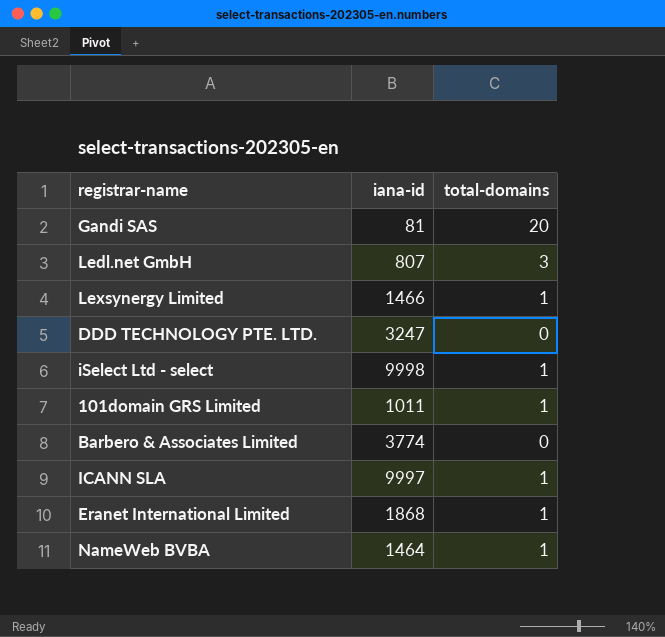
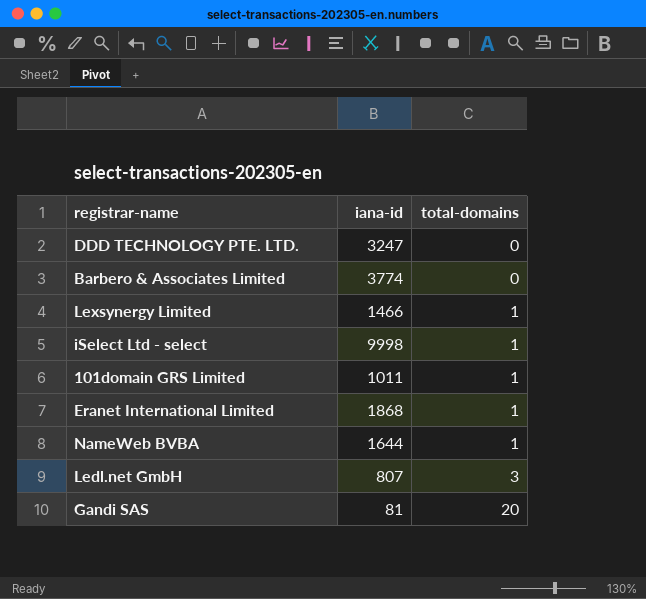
row order: none -> total-domains ascending
row ICANN SLA: 9997 | 1 -> none
NameWeb BVBA | iana-id: 1464 -> 1644

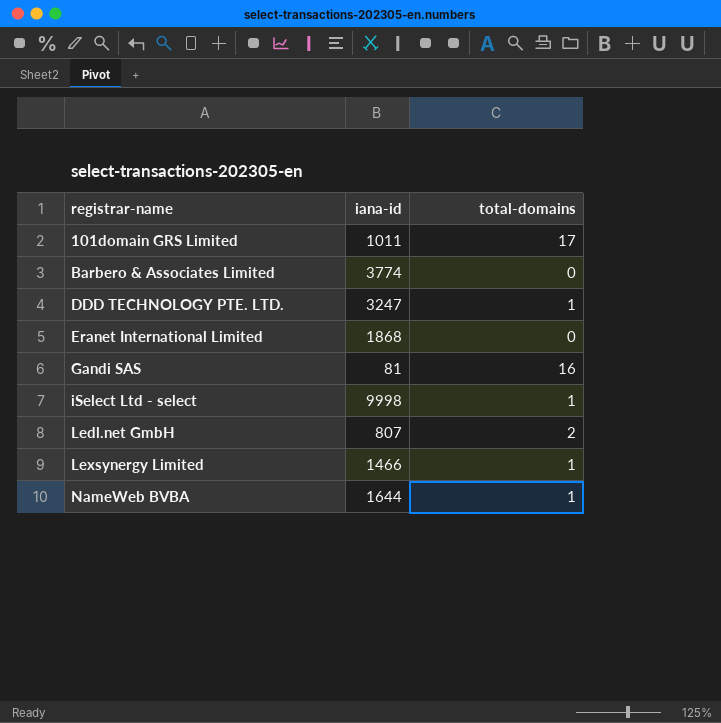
row order: total-domains ascending -> registrar-name ascending
101domain GRS Limited | total-domains: 1 -> 17
DDD TECHNOLOGY PTE. LTD. | total-domains: 0 -> 1
Eranet International Limited | total-domains: 1 -> 0
Gandi SAS | total-domains: 20 -> 16
Ledl.net GmbH | total-domains: 3 -> 2

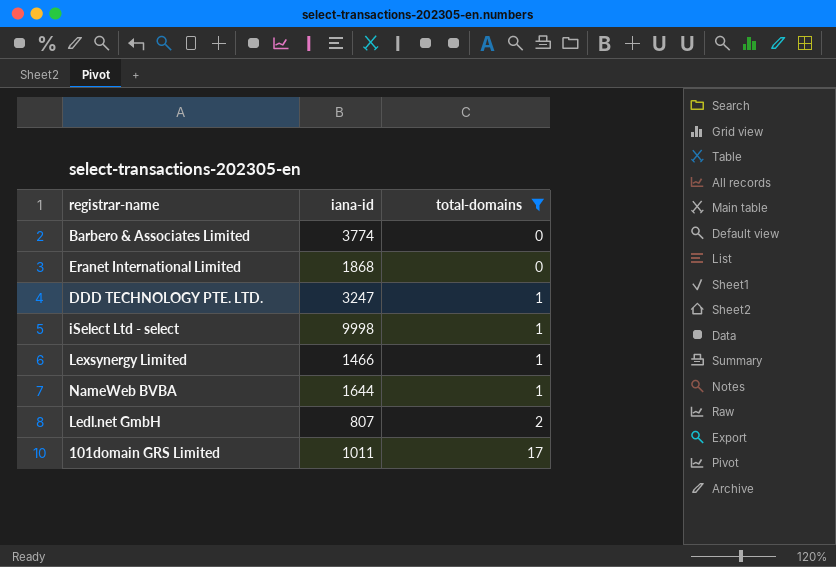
filter: none -> total-domains != 16
row order: registrar-name ascending -> total-domains ascending

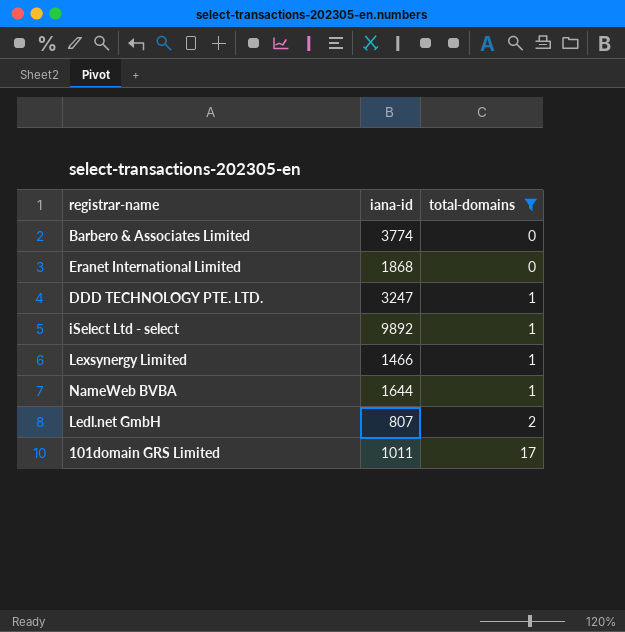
iSelect Ltd - select | iana-id: 9998 -> 9892

